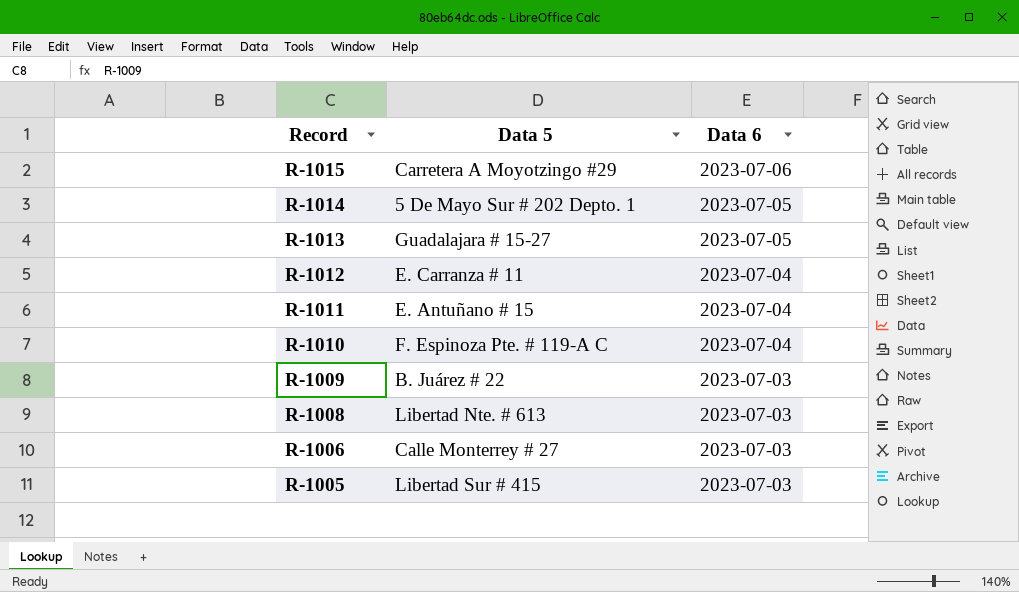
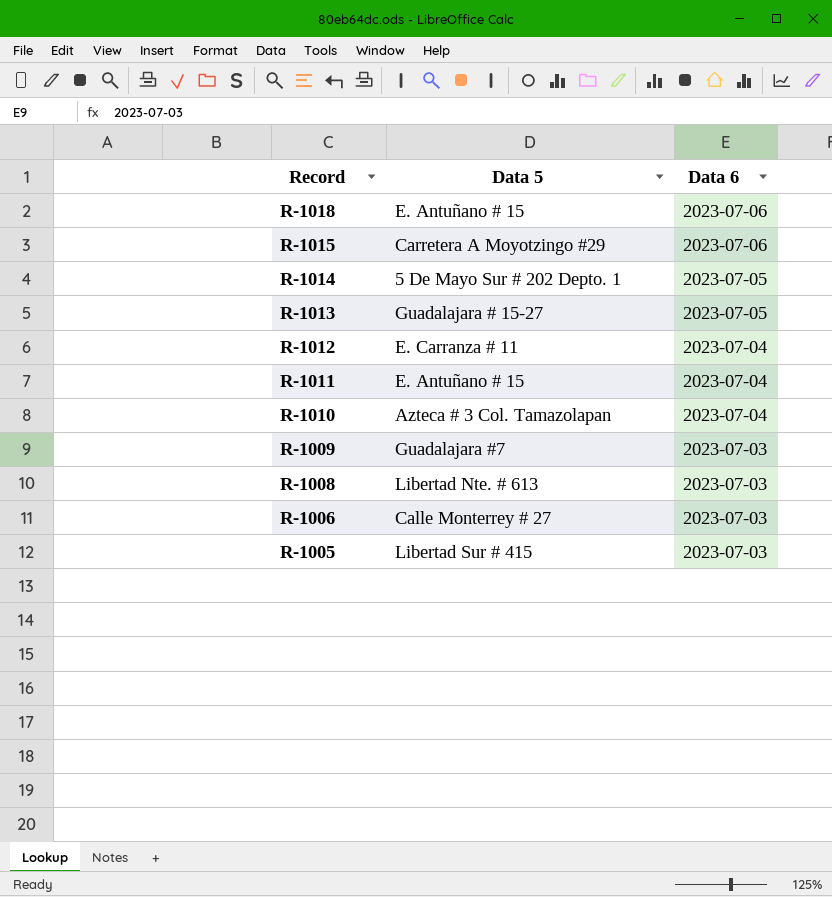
row R-1018: none -> E. Antuñano # 15 | 2023-07-06
R-1010 | Data 5: F. Espinoza Pte. # 119-A C -> Azteca # 3 Col. Tamazolapan
R-1009 | Data 5: B. Juárez # 22 -> Guadalajara #7

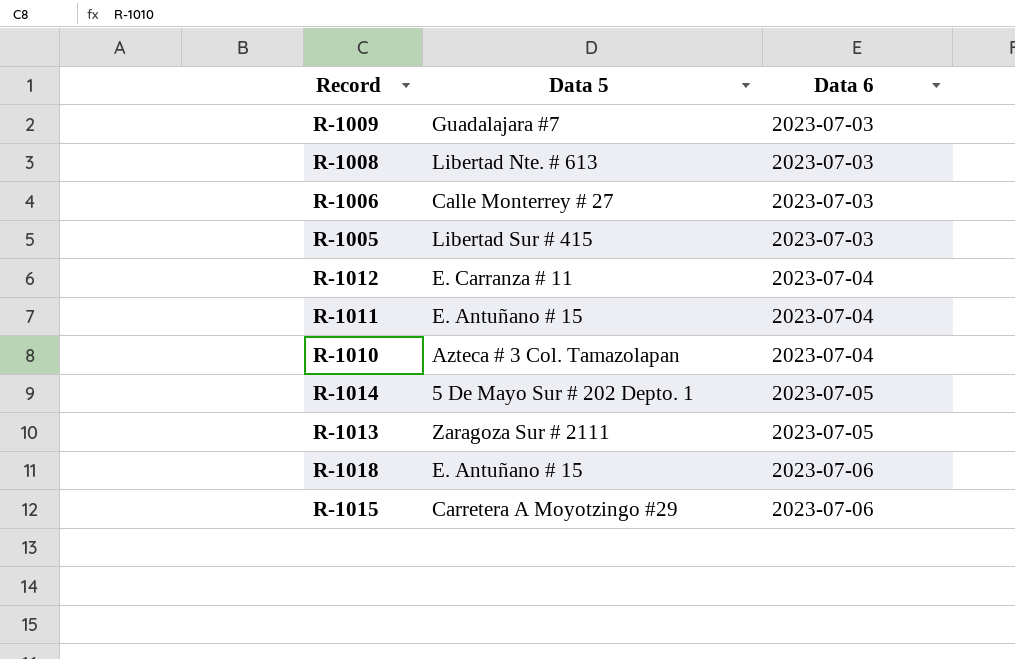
row order: Record descending -> Data 6 ascending
R-1013 | Data 5: Guadalajara # 15-27 -> Zaragoza Sur # 2111

